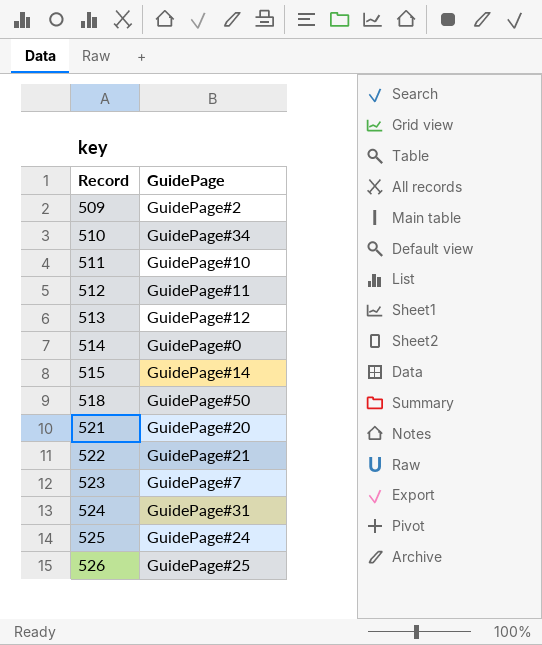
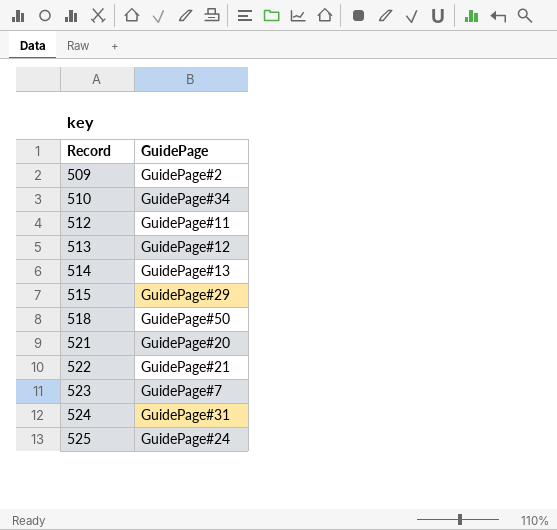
row 511: GuidePage#10 -> none
row 526: GuidePage#25 -> none
514 | GuidePage: GuidePage#0 -> GuidePage#13
515 | GuidePage: GuidePage#14 -> GuidePage#29

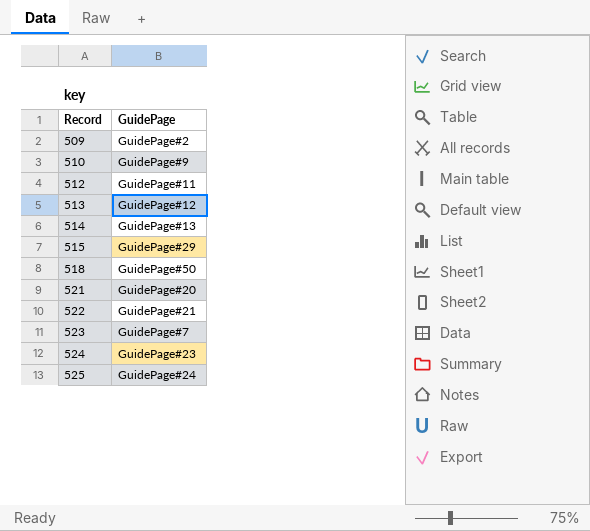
510 | GuidePage: GuidePage#34 -> GuidePage#9
524 | GuidePage: GuidePage#31 -> GuidePage#23

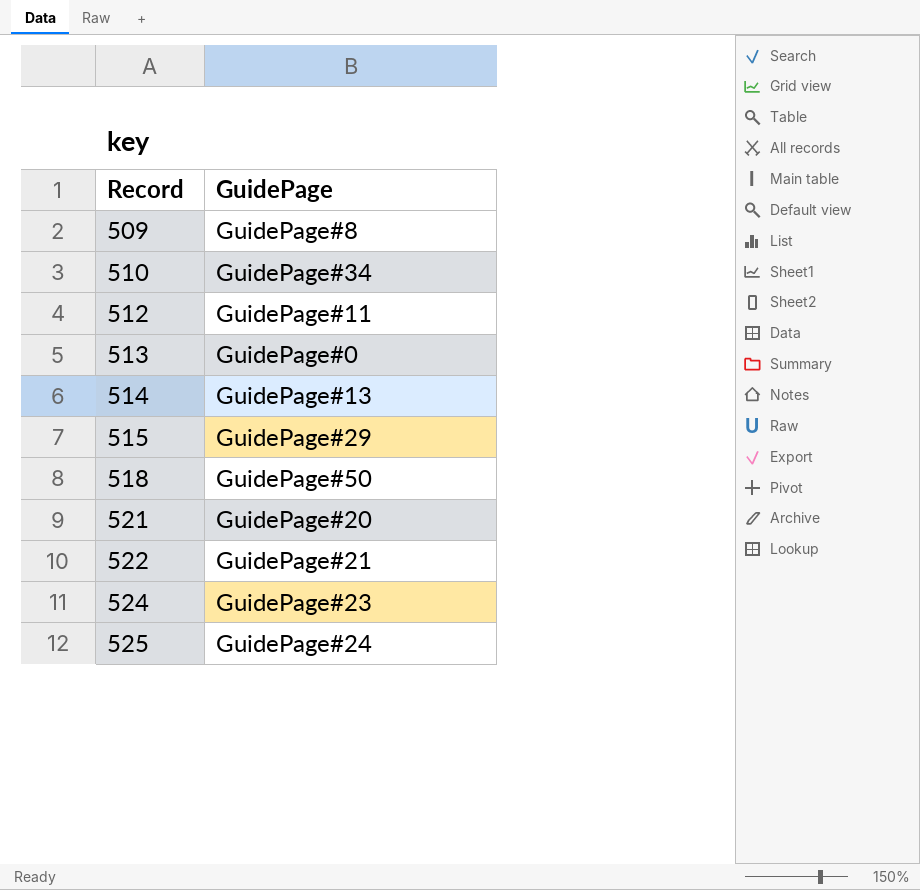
row 523: GuidePage#7 -> none
509 | GuidePage: GuidePage#2 -> GuidePage#8
510 | GuidePage: GuidePage#9 -> GuidePage#34
513 | GuidePage: GuidePage#12 -> GuidePage#0

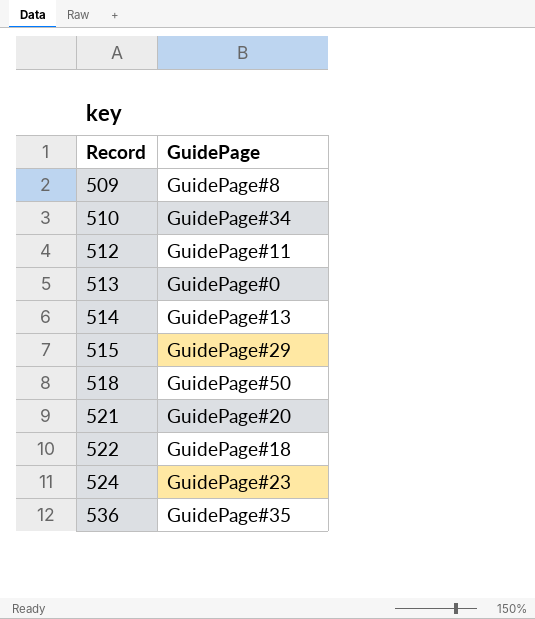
row 525: GuidePage#24 -> none
522 | GuidePage: GuidePage#21 -> GuidePage#18
row 536: none -> GuidePage#35

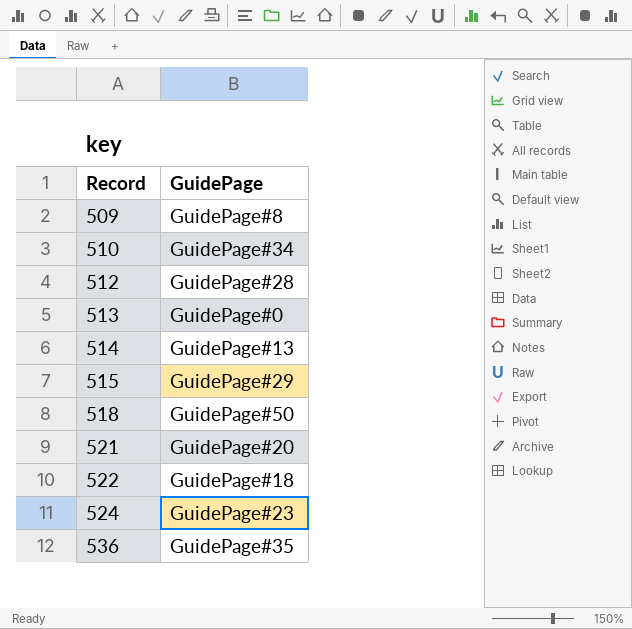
512 | GuidePage: GuidePage#11 -> GuidePage#28

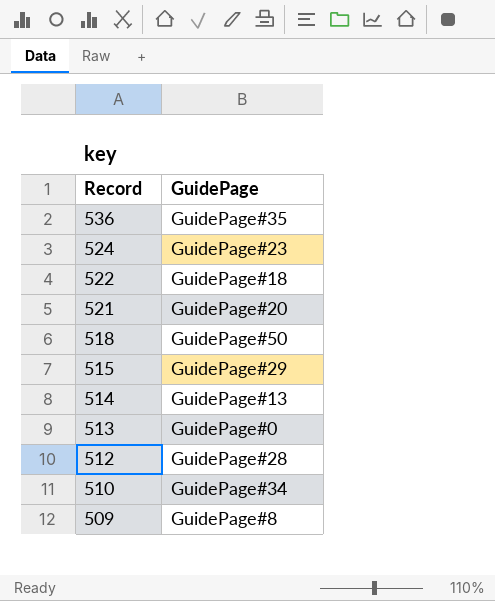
row order: Record ascending -> Record descending

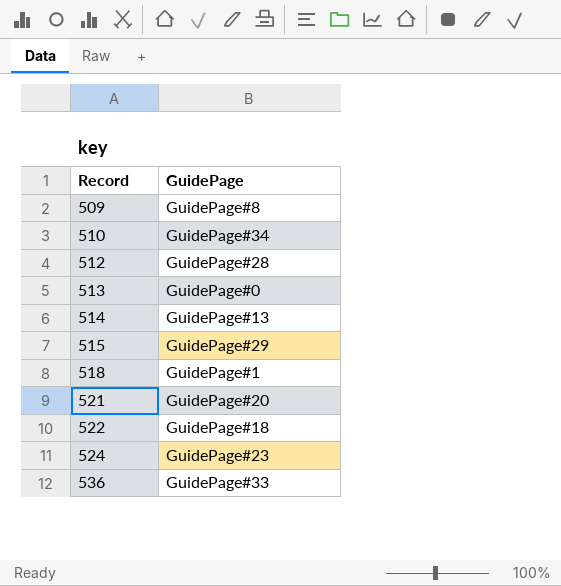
row order: Record descending -> Record ascending
518 | GuidePage: GuidePage#50 -> GuidePage#1
536 | GuidePage: GuidePage#35 -> GuidePage#33

